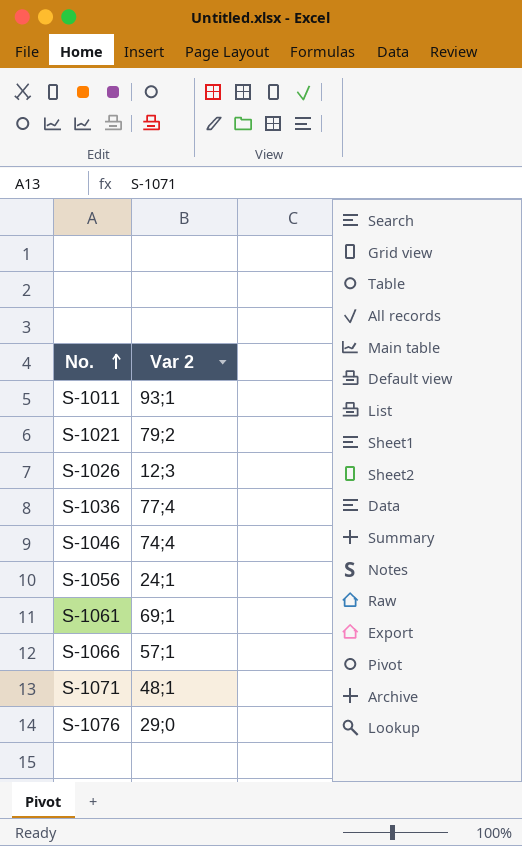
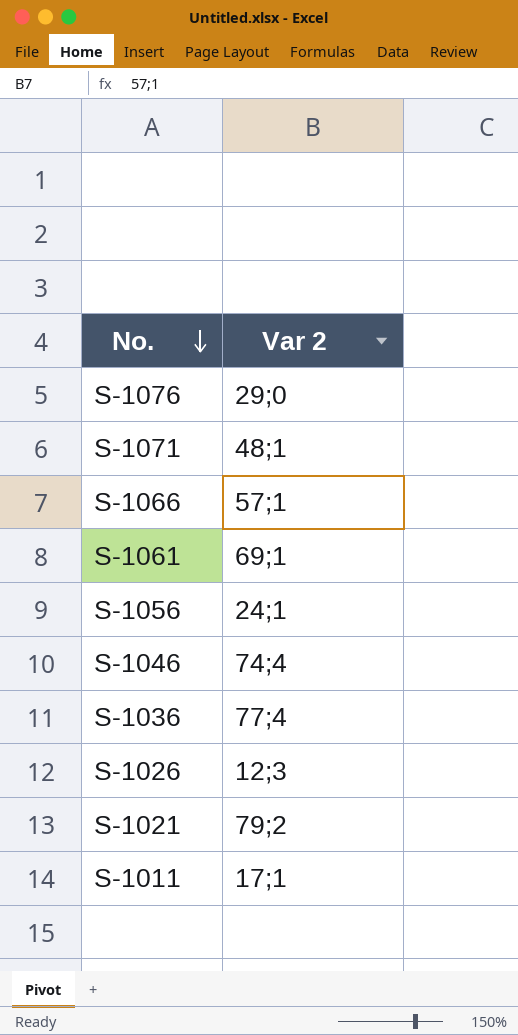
row order: No. ascending -> No. descending
S-1011 | Var 2: 93;1 -> 17;1

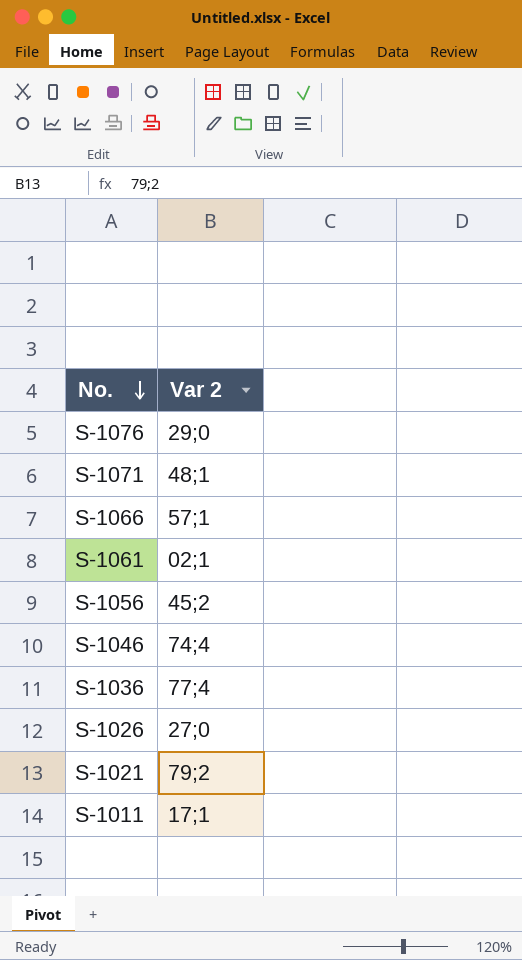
S-1061 | Var 2: 69;1 -> 02;1
S-1056 | Var 2: 24;1 -> 45;2
S-1026 | Var 2: 12;3 -> 27;0

